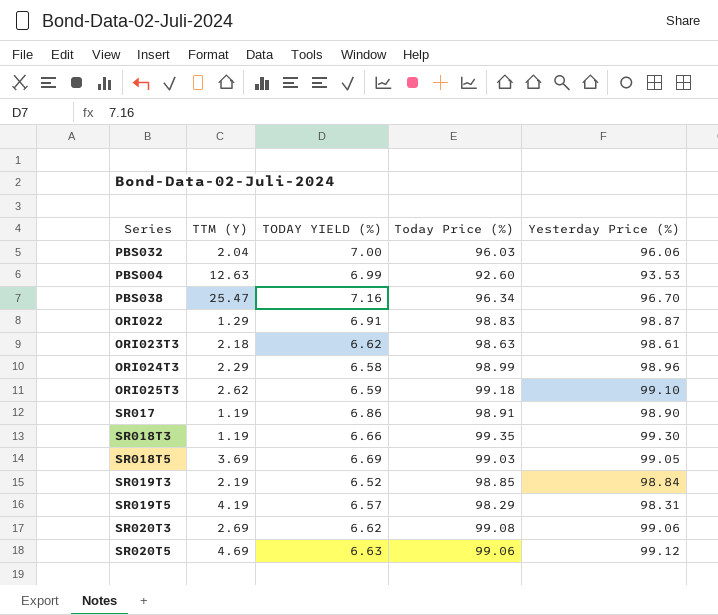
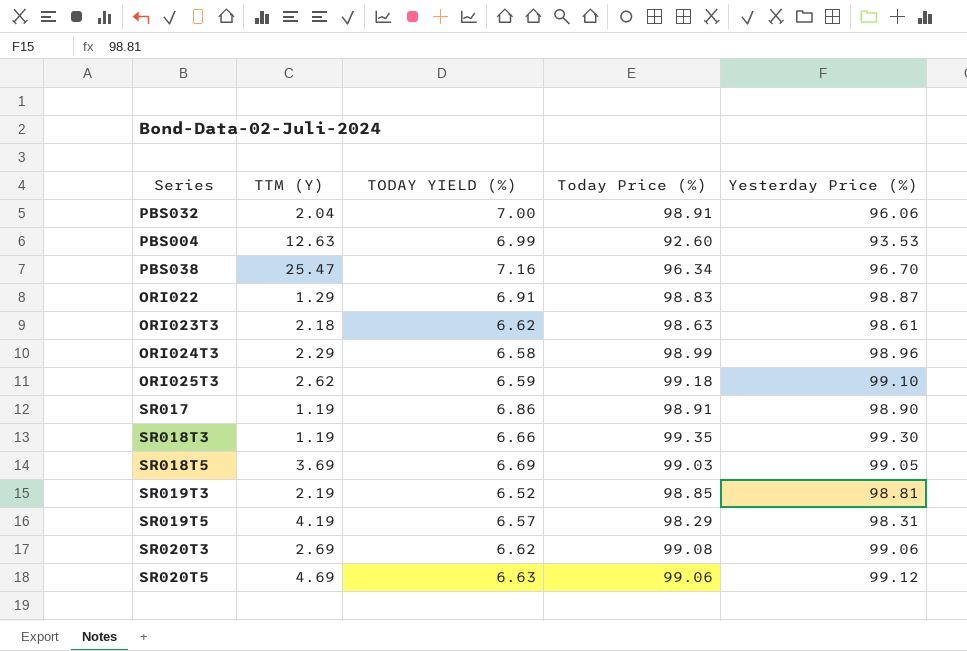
PBS032 | Today Price (%): 96.03 -> 98.91
SR019T3 | Yesterday Price (%): 98.84 -> 98.81

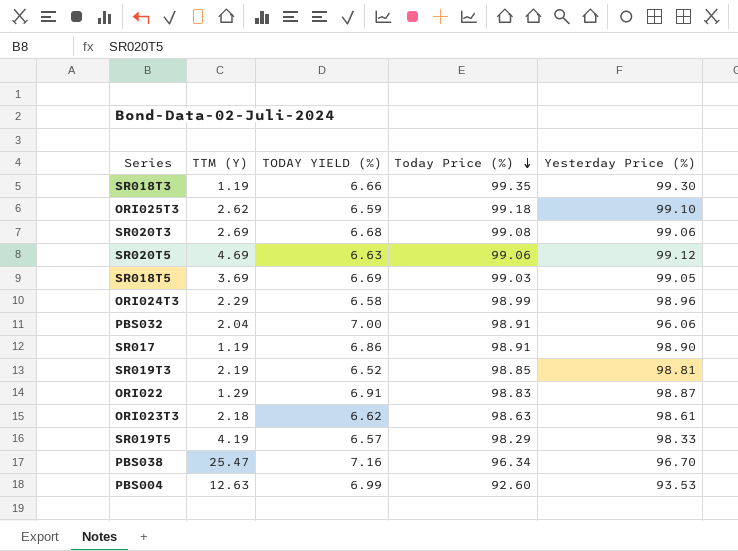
row order: none -> Today Price (%) descending
SR020T3 | TODAY YIELD (%): 6.62 -> 6.68
SR019T5 | Yesterday Price (%): 98.31 -> 98.33

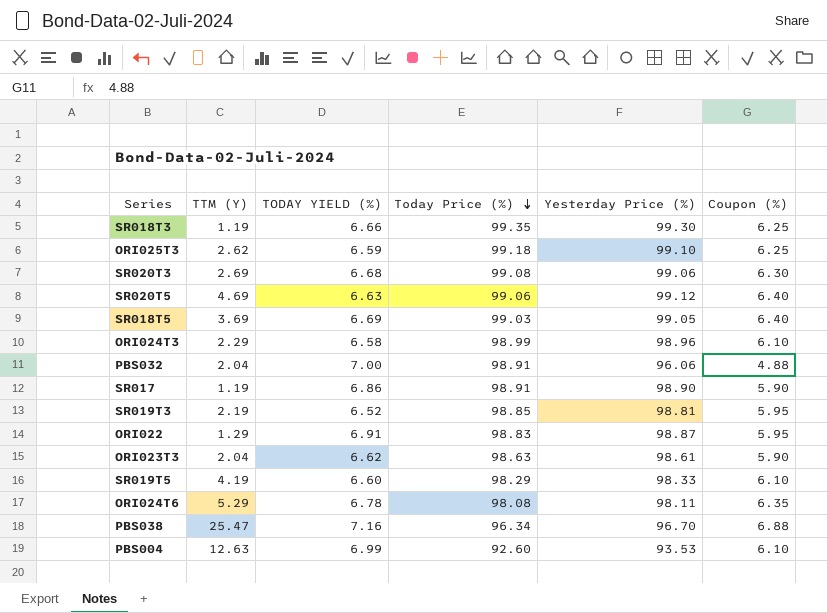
column Coupon (%) | position: none -> 6
ORI023T3 | TTM (Y): 2.18 -> 2.04
SR019T5 | TODAY YIELD (%): 6.57 -> 6.60
row ORI024T6: none -> 5.29 | 6.78 | 98.08 | 98.11 | 6.35

